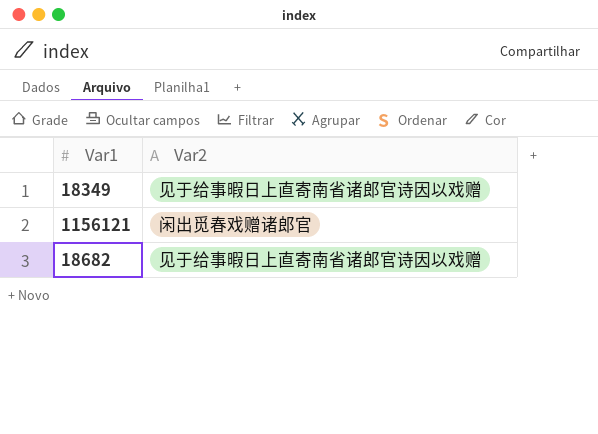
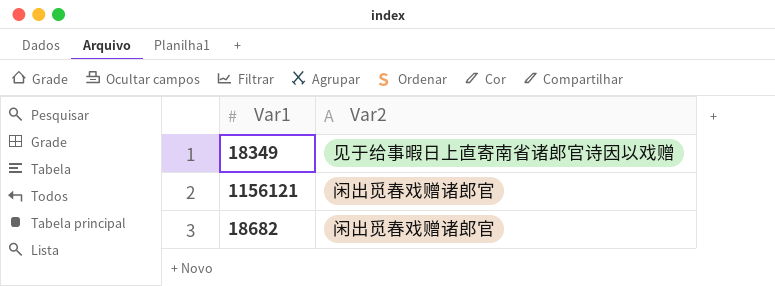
18682 | Var2: 见于给事暇日上直寄南省诸郎官诗因以戏赠 -> 闲出觅春戏赠诸郎官

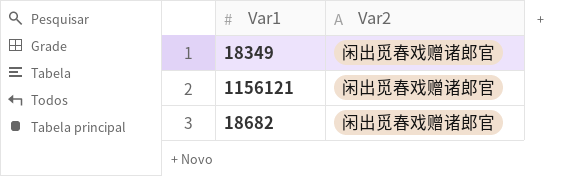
18349 | Var2: 见于给事暇日上直寄南省诸郎官诗因以戏赠 -> 闲出觅春戏赠诸郎官

